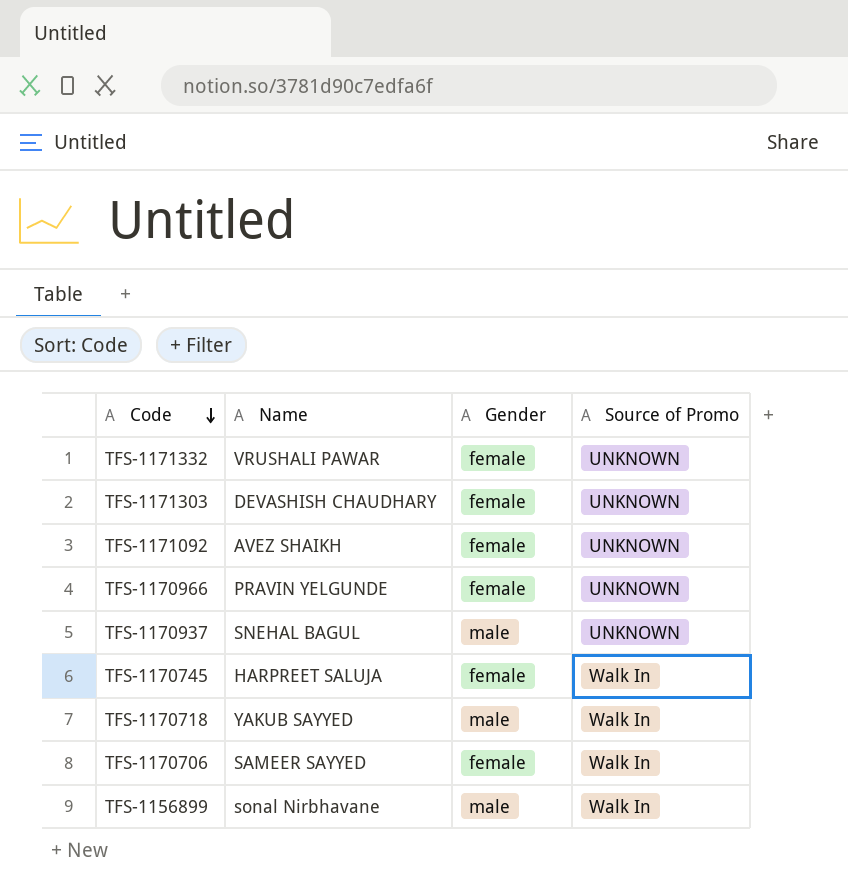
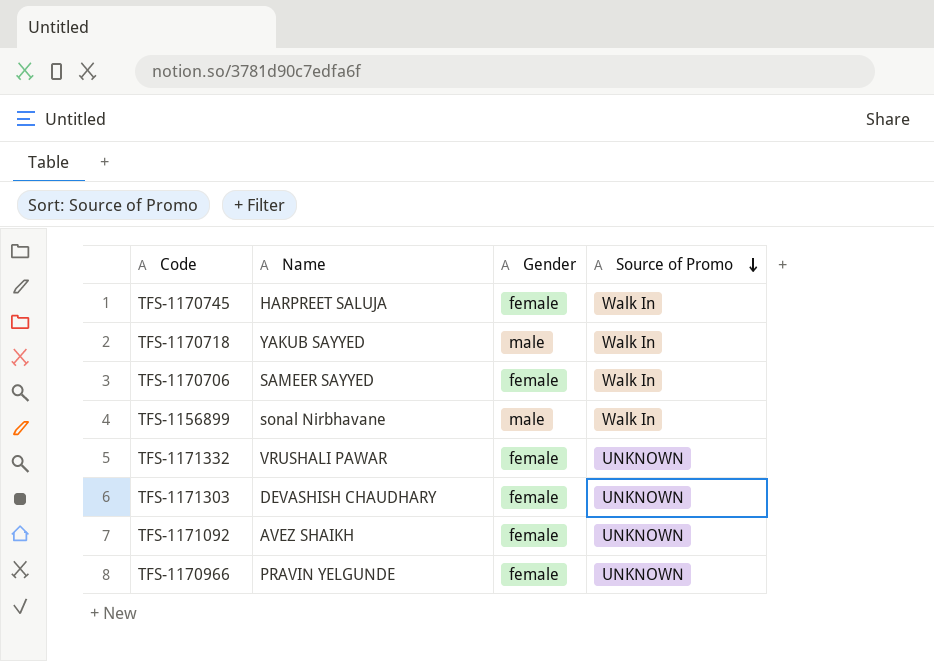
row order: Code descending -> Source of Promo descending
row TFS-1170937: SNEHAL BAGUL | male | UNKNOWN -> none

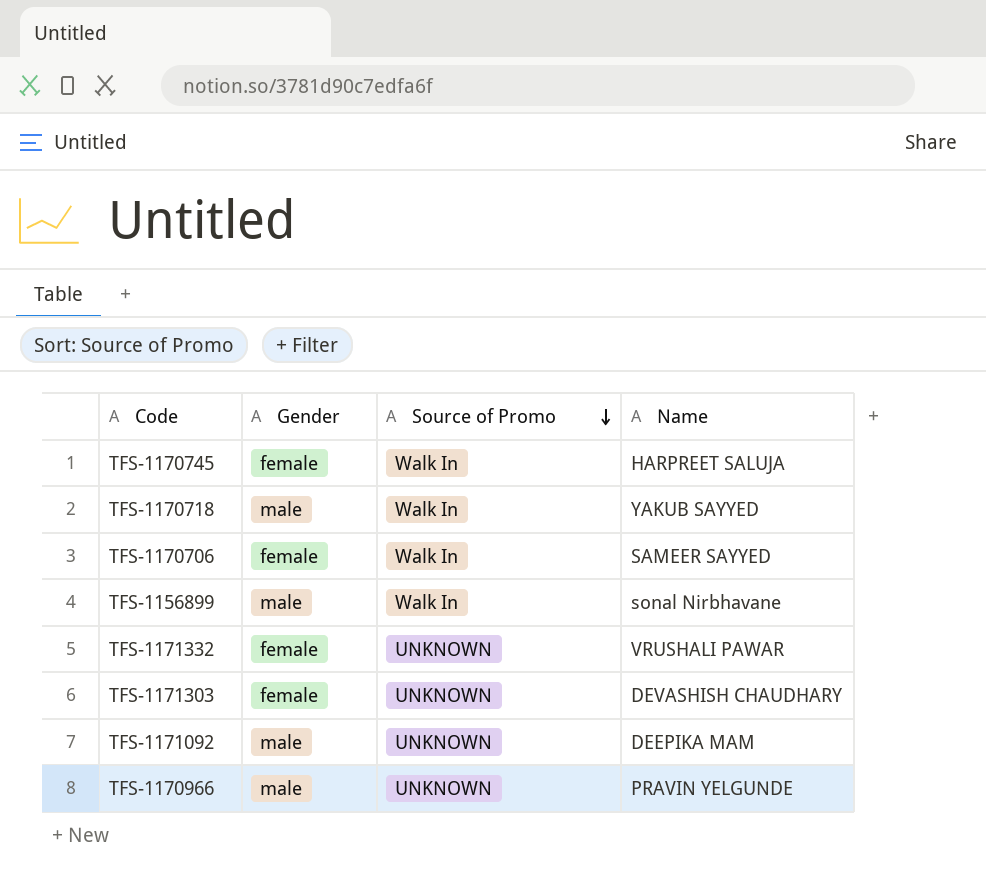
column Name | position: 2 -> 4
TFS-1171092 | Gender: female -> male
TFS-1171092 | Name: AVEZ SHAIKH -> DEEPIKA MAM
TFS-1170966 | Gender: female -> male

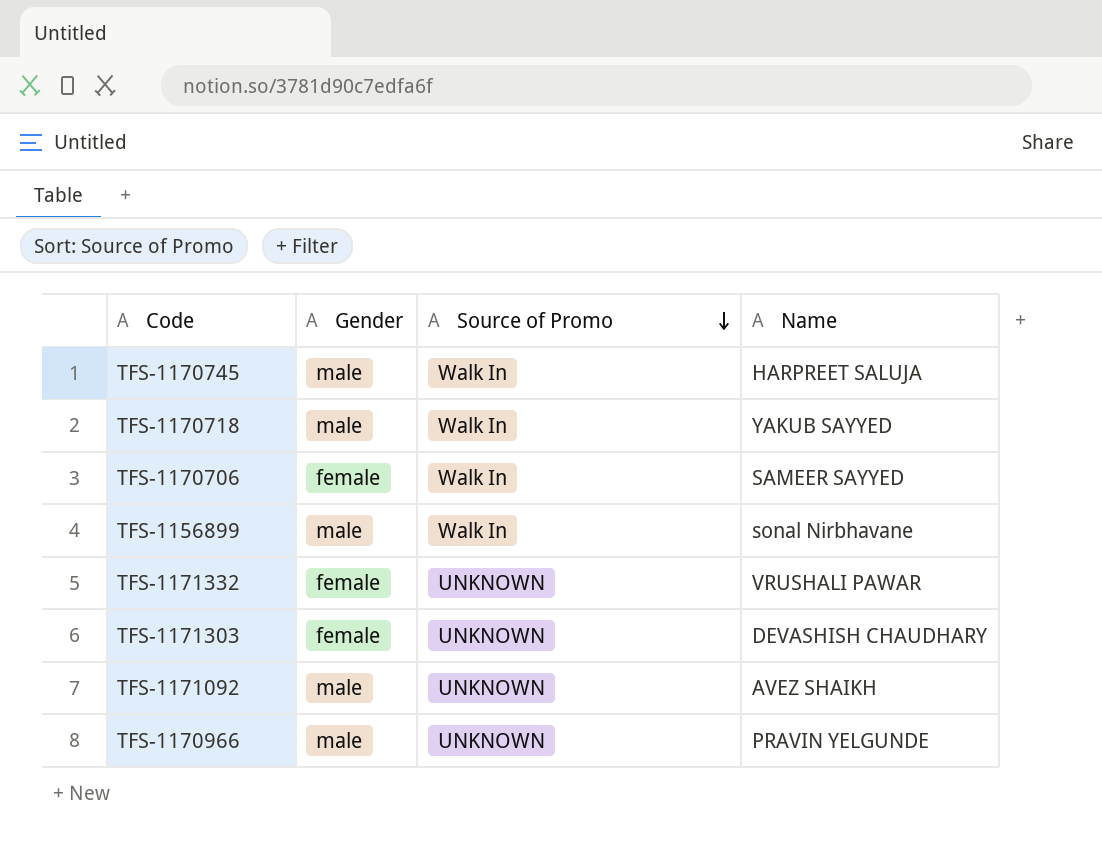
TFS-1170745 | Gender: female -> male
TFS-1171092 | Name: DEEPIKA MAM -> AVEZ SHAIKH

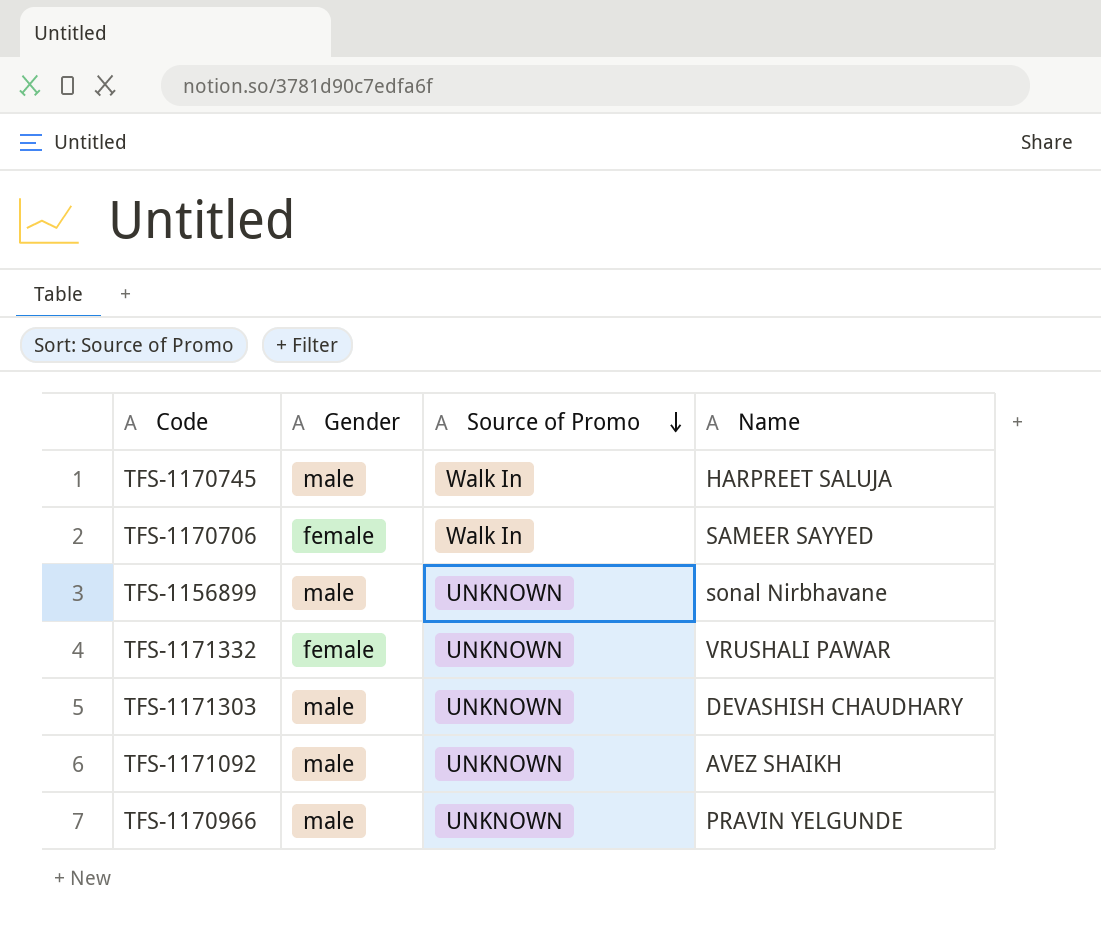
row TFS-1170718: male | Walk In | YAKUB SAYYED -> none
TFS-1156899 | Source of Promo: Walk In -> UNKNOWN
TFS-1171303 | Gender: female -> male

